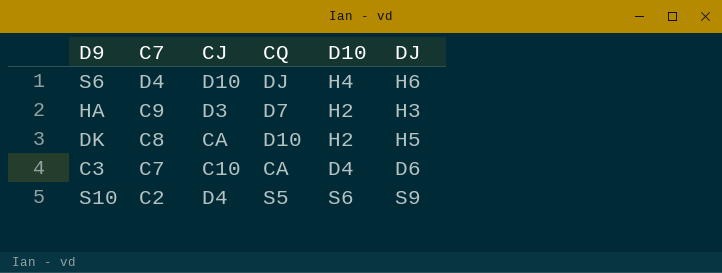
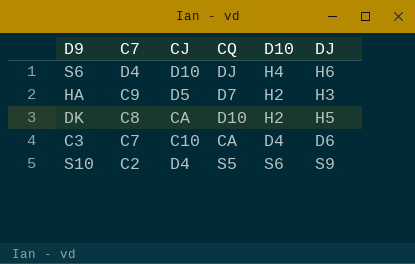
HA | CJ: D3 -> D5

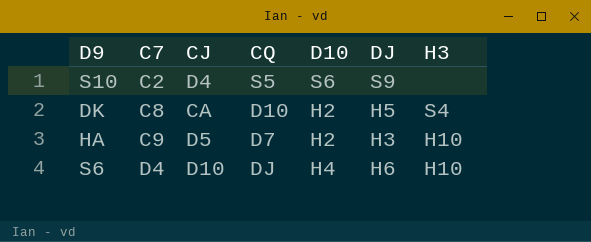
row order: C7 descending -> C7 ascending
column H3 | position: none -> 7
row C3: C7 | C10 | CA | D4 | D6 -> none

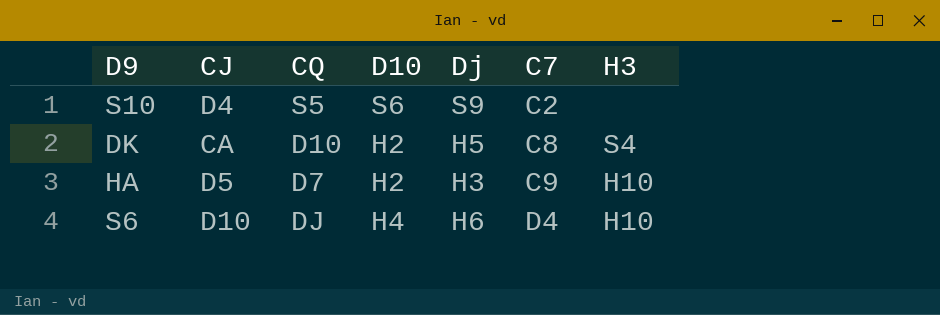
column name: DJ -> Dj
column C7 | position: 2 -> 6

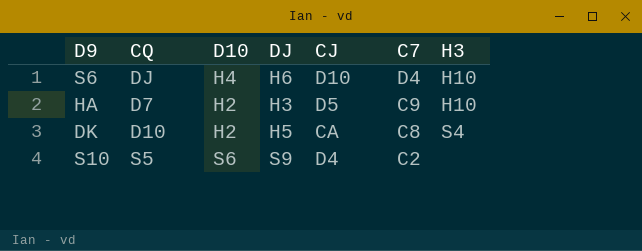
row order: C7 ascending -> C7 descending
column name: Dj -> DJ
column CJ | position: 2 -> 5

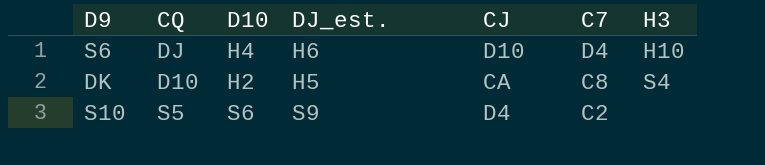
column name: DJ -> DJ_est.
row HA: D7 | H2 | H3 | D5 | C9 | H10 -> none

